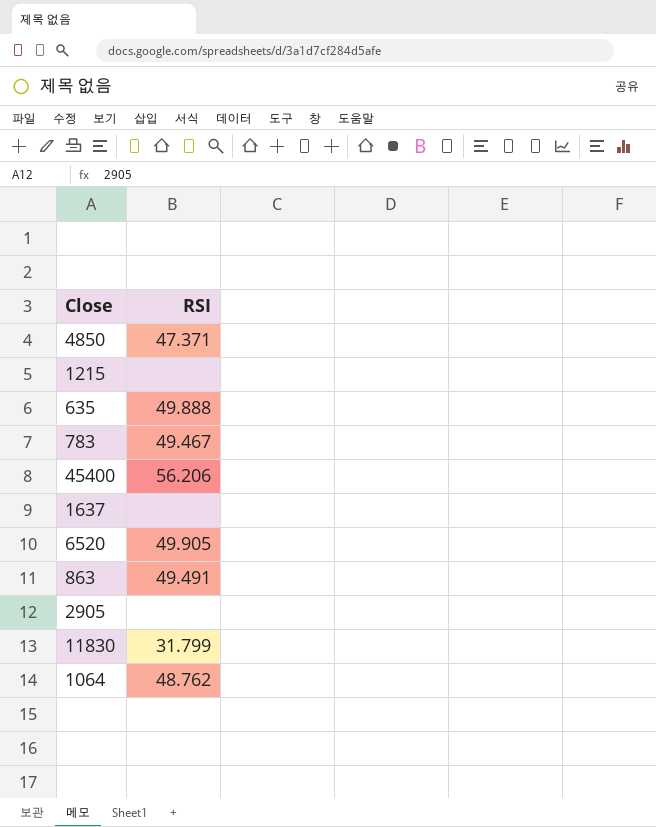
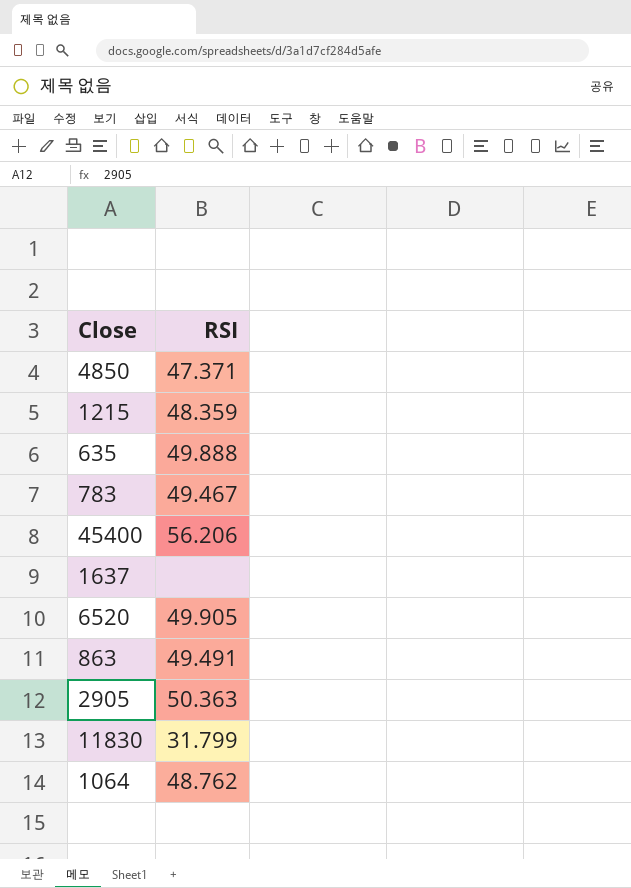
1215 | RSI: none -> 48.359
2905 | RSI: none -> 50.363

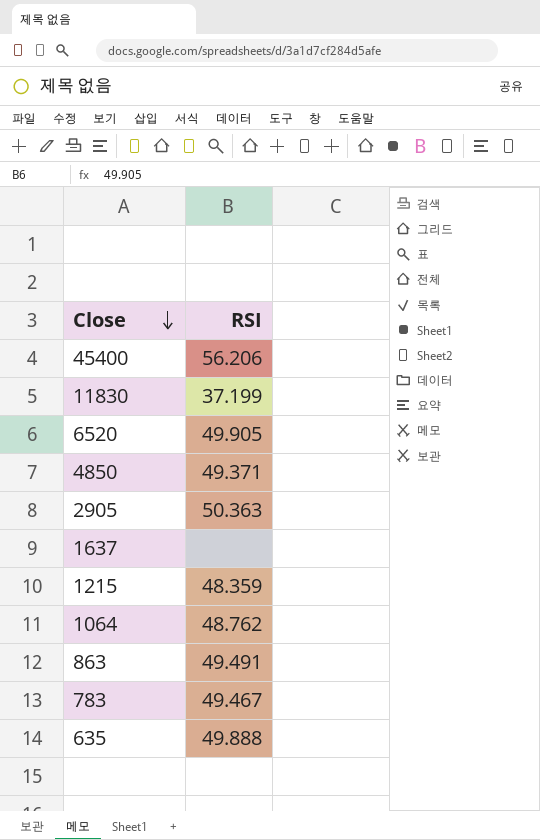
row order: none -> Close descending
11830 | RSI: 31.799 -> 37.199
4850 | RSI: 47.371 -> 49.371

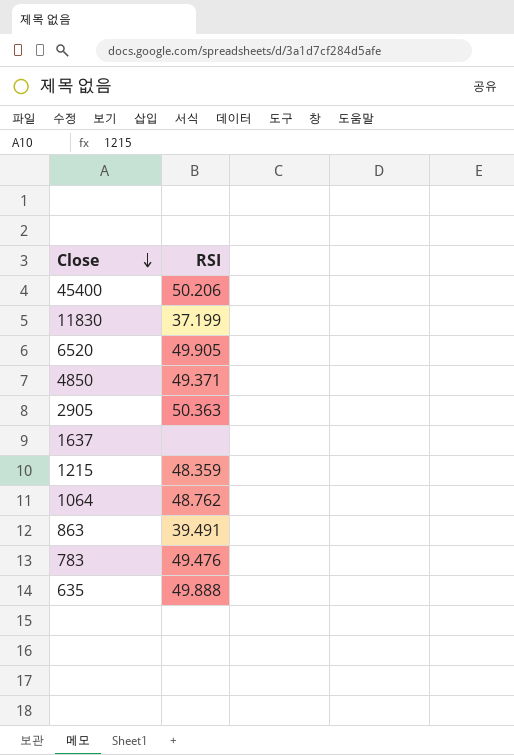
45400 | RSI: 56.206 -> 50.206
863 | RSI: 49.491 -> 39.491
783 | RSI: 49.467 -> 49.476

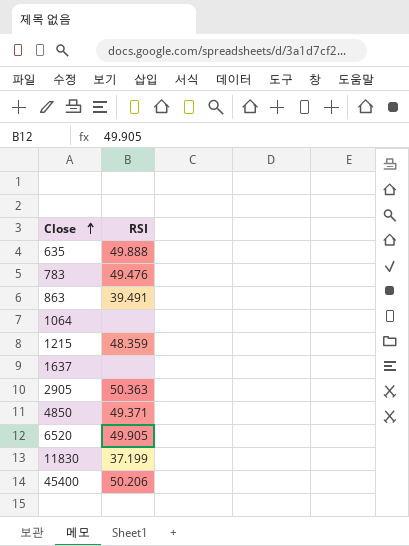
row order: Close descending -> Close ascending
1064 | RSI: 48.762 -> none

